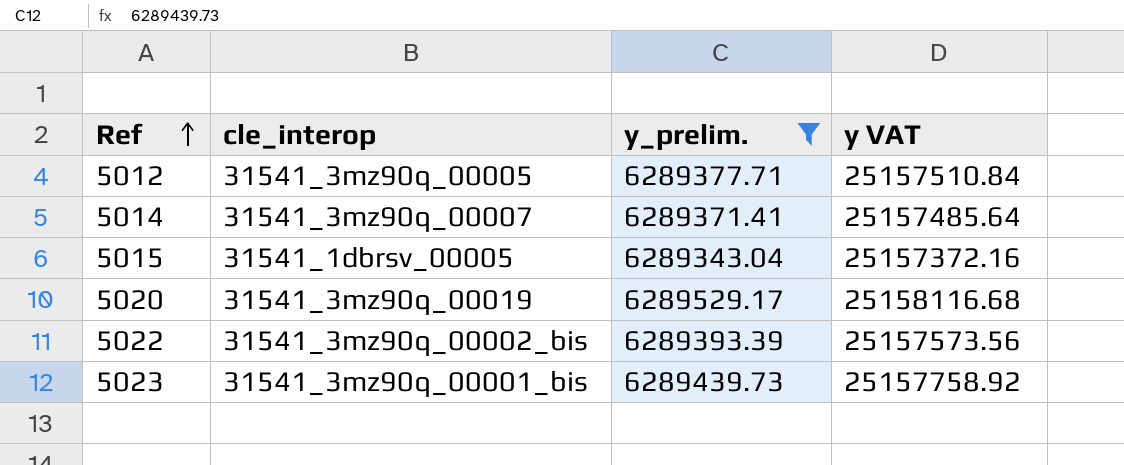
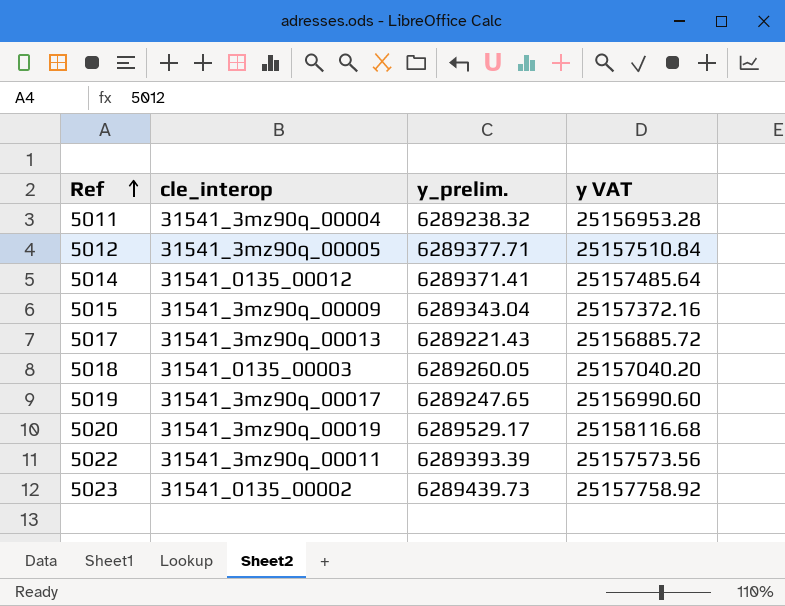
filter: y_prelim. >= 6289343.04 -> none
5014 | cle_interop: 31541_3mz90q_00007 -> 31541_0135_00012
5015 | cle_interop: 31541_1dbrsv_00005 -> 31541_3mz90q_00009
5022 | cle_interop: 31541_3mz90q_00002_bis -> 31541_3mz90q_00011
5023 | cle_interop: 31541_3mz90q_00001_bis -> 31541_0135_00002

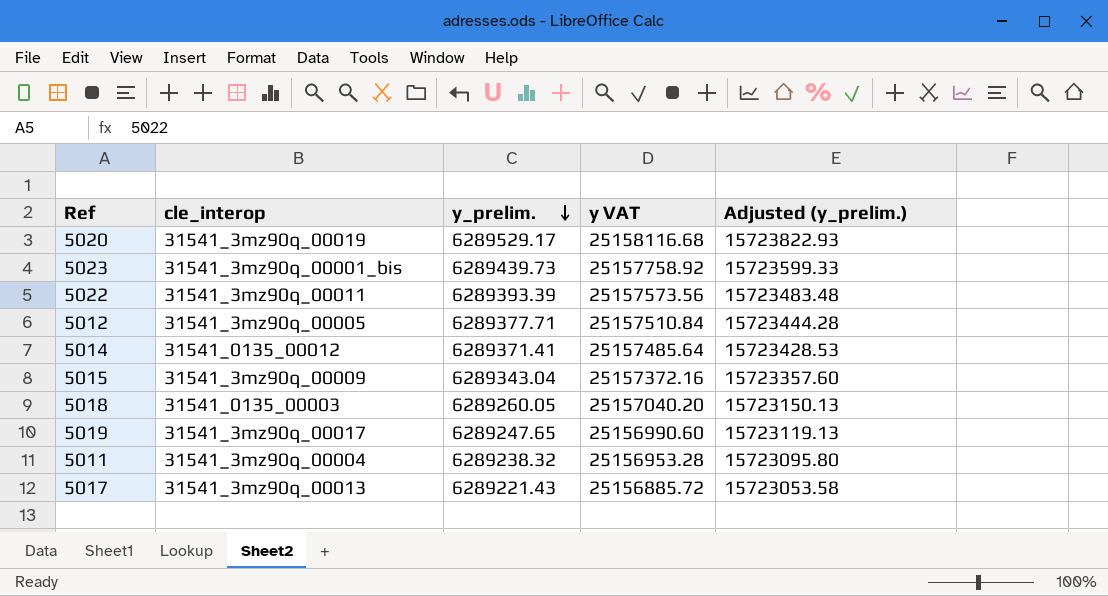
row order: Ref ascending -> y_prelim. descending
column Adjusted (y_prelim.) | formula: none -> [y_prelim.] * 2.5
5023 | cle_interop: 31541_0135_00002 -> 31541_3mz90q_00001_bis

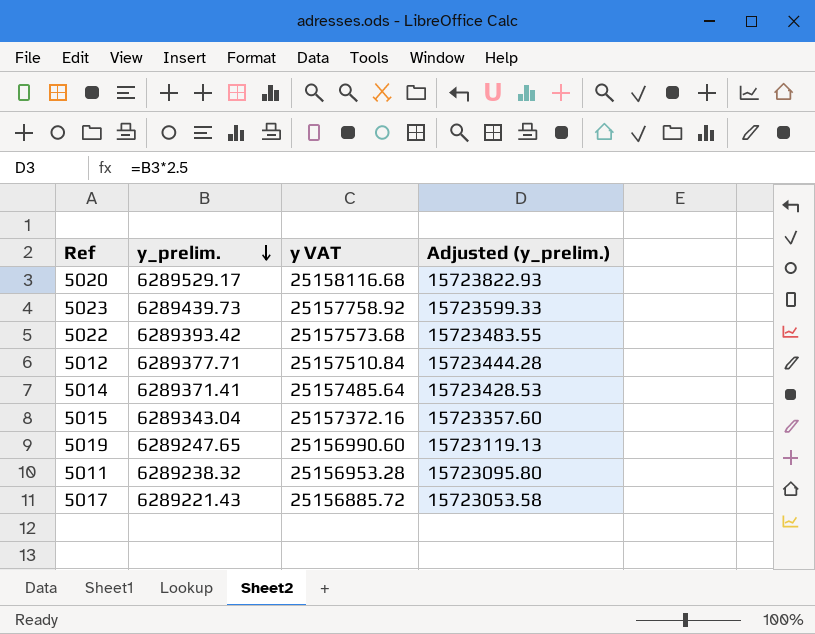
column cle_interop | position: 2 -> none
row 5018: 31541_0135_00003 | 6289260.05 | 25157040.20 | 15723150.13 -> none
5022 | y_prelim.: 6289393.39 -> 6289393.42
5022 | y VAT: 25157573.56 -> 25157573.68
5022 | Adjusted (y_prelim.): 15723483.48 -> 15723483.55

